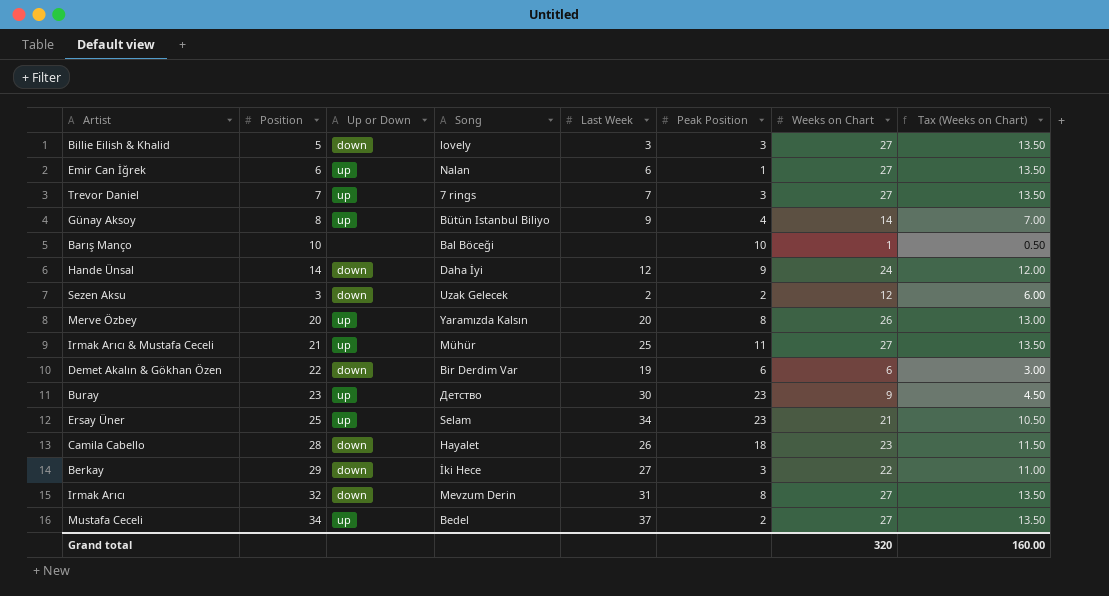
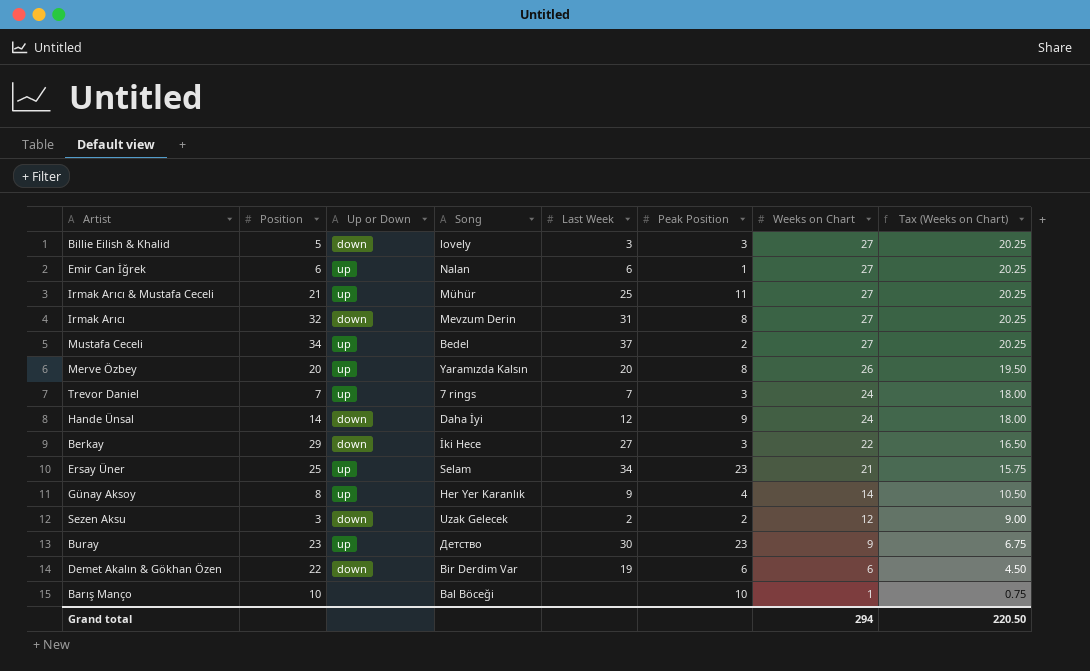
row order: none -> Weeks on Chart descending
column Tax (Weeks on Chart) | formula: [Weeks on Chart] * 0.5 -> [Weeks on Chart] * 0.75
row Camila Cabello: 28 | down | Hayalet | 26 | 18 | 23 | 11.50 -> none
Trevor Daniel | Weeks on Chart: 27 -> 24
Günay Aksoy | Song: Bütün Istanbul Biliyo -> Her Yer Karanlık
Grand total | Weeks on Chart: 320 -> 294
Grand total | Tax (Weeks on Chart): 160.00 -> 220.50

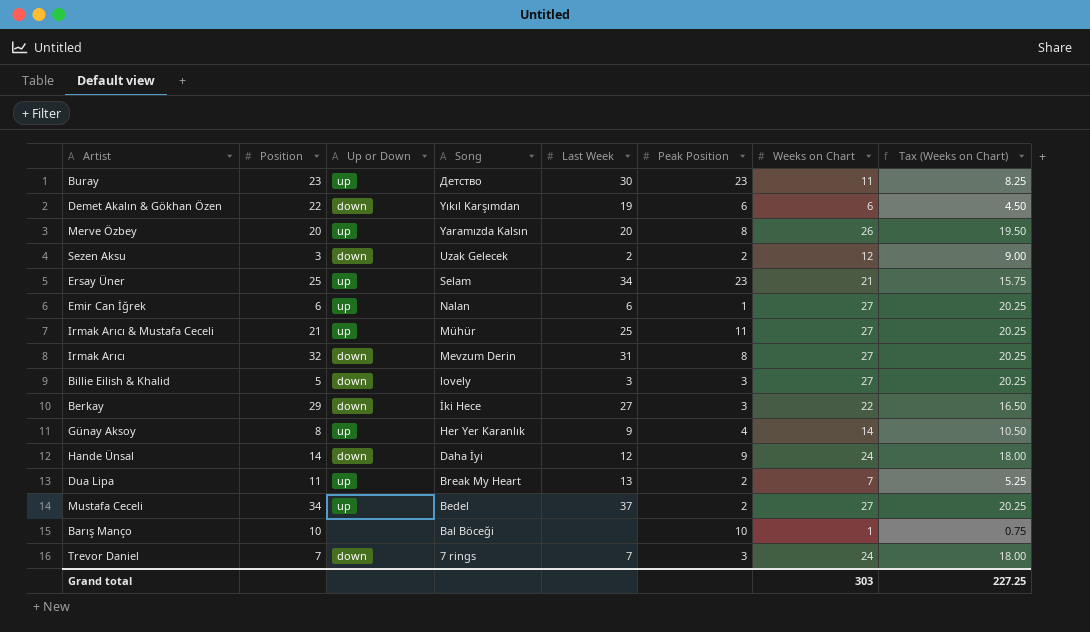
row order: Weeks on Chart descending -> Song descending
Buray | Weeks on Chart: 9 -> 11
Buray | Tax (Weeks on Chart): 6.75 -> 8.25
Demet Akalın & Gökhan Özen | Song: Bir Derdim Var -> Yıkıl Karşımdan
row Dua Lipa: none -> 11 | up | Break My Heart | 13 | 2 | 7 | 5.25
Trevor Daniel | Up or Down: up -> down
Grand total | Weeks on Chart: 294 -> 303
Grand total | Tax (Weeks on Chart): 220.50 -> 227.25

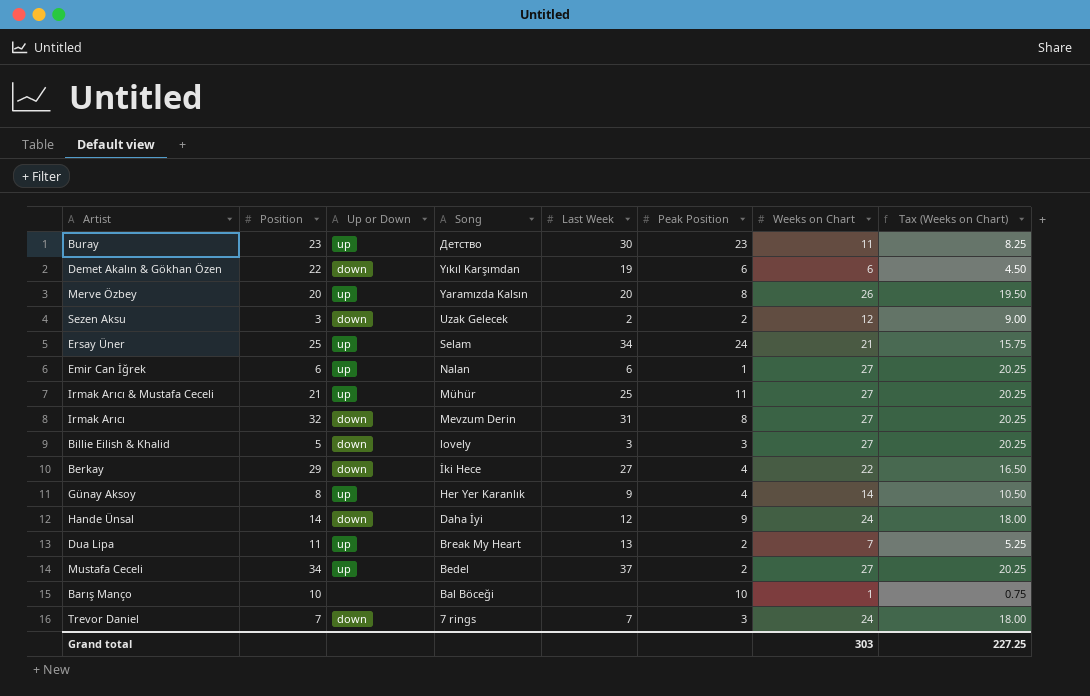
Ersay Üner | Peak Position: 23 -> 24
Berkay | Peak Position: 3 -> 4

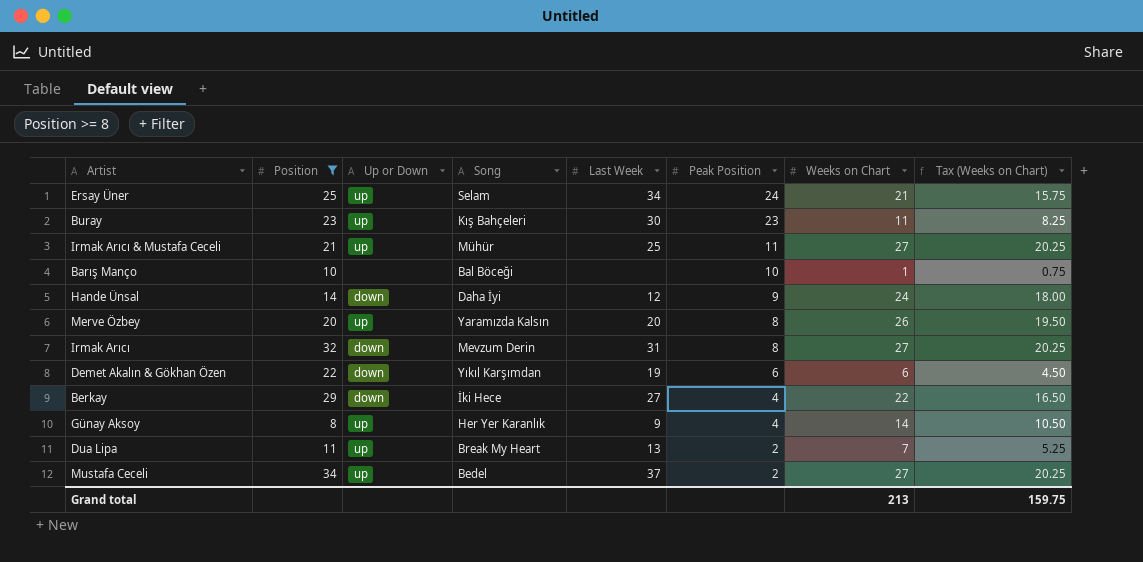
filter: none -> Position >= 8
row order: Song descending -> Peak Position descending
Buray | Song: Детство -> Kış Bahçeleri
Grand total | Weeks on Chart: 303 -> 213
Grand total | Tax (Weeks on Chart): 227.25 -> 159.75

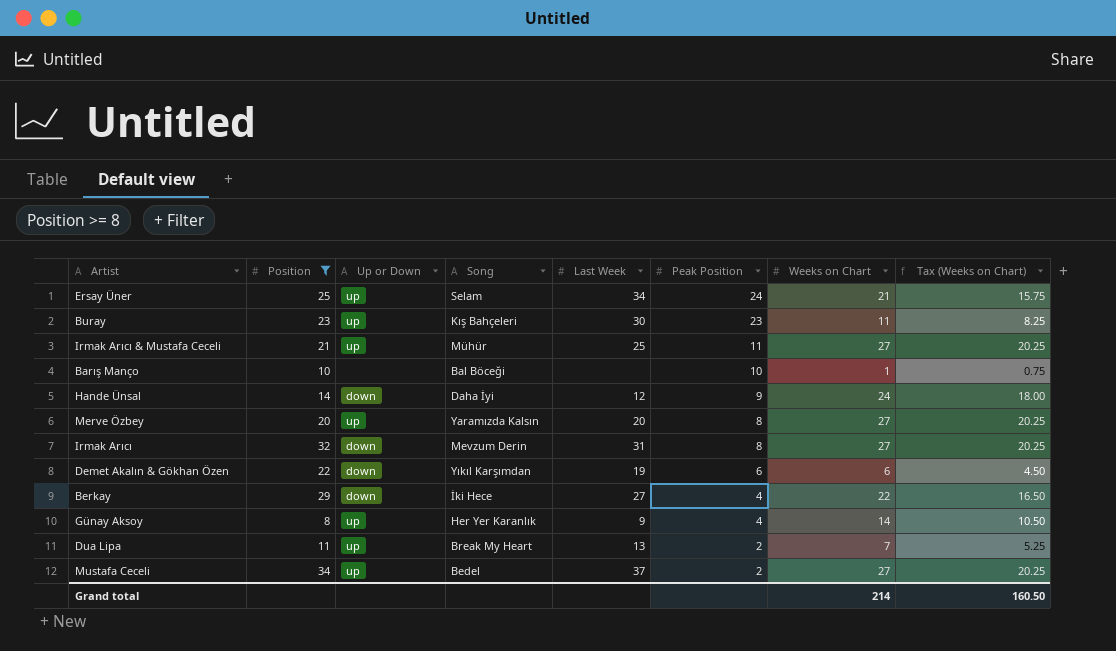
Merve Özbey | Weeks on Chart: 26 -> 27
Merve Özbey | Tax (Weeks on Chart): 19.50 -> 20.25
Grand total | Weeks on Chart: 213 -> 214
Grand total | Tax (Weeks on Chart): 159.75 -> 160.50

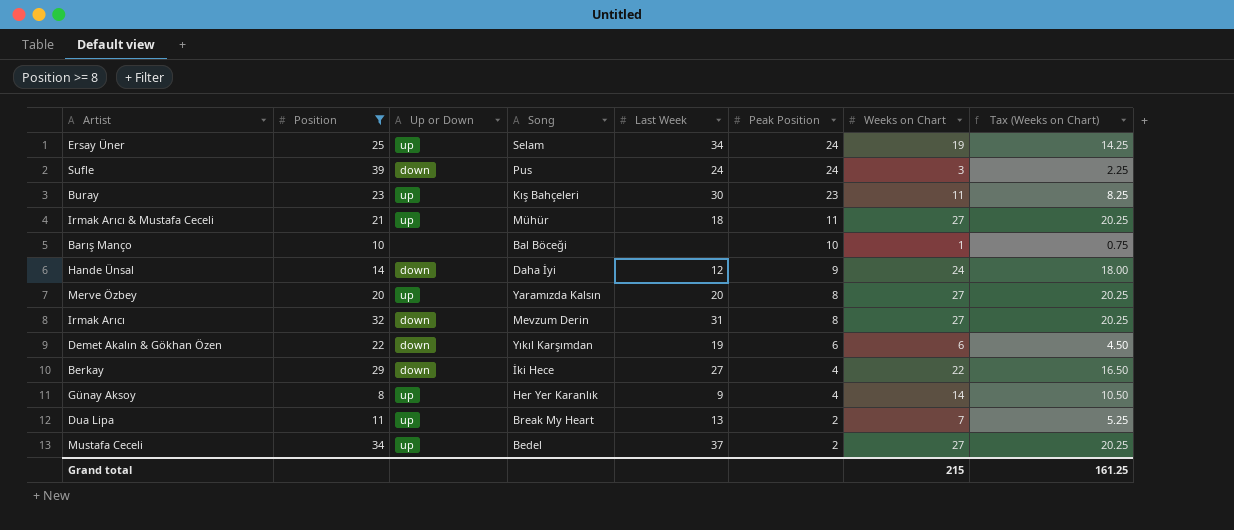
Ersay Üner | Weeks on Chart: 21 -> 19
Ersay Üner | Tax (Weeks on Chart): 15.75 -> 14.25
row Sufle: none -> 39 | down | Pus | 24 | 24 | 3 | 2.25
Irmak Arıcı & Mustafa Ceceli | Last Week: 25 -> 18
Grand total | Weeks on Chart: 214 -> 215
Grand total | Tax (Weeks on Chart): 160.50 -> 161.25

